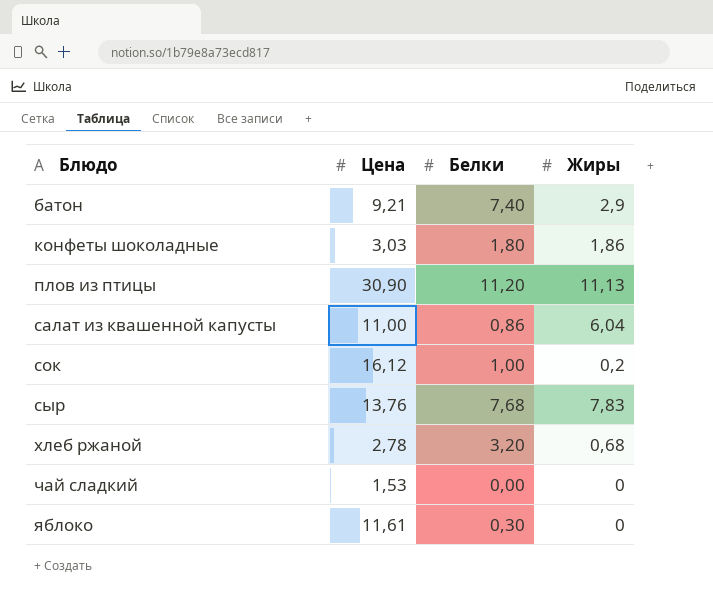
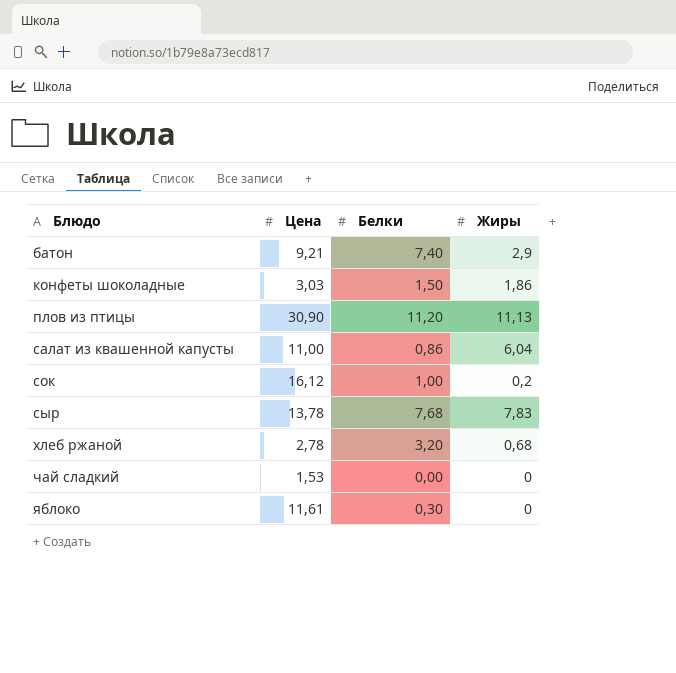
конфеты шоколадные | Белки: 1,80 -> 1,50
сыр | Цена: 13,76 -> 13,78

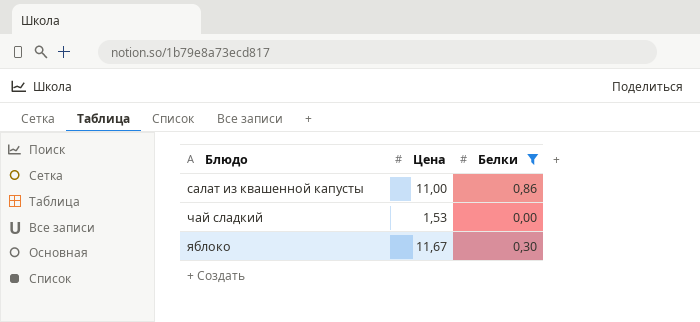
filter: none -> Белки <= 0,86
column Жиры | position: 4 -> none
яблоко | Цена: 11,61 -> 11,67

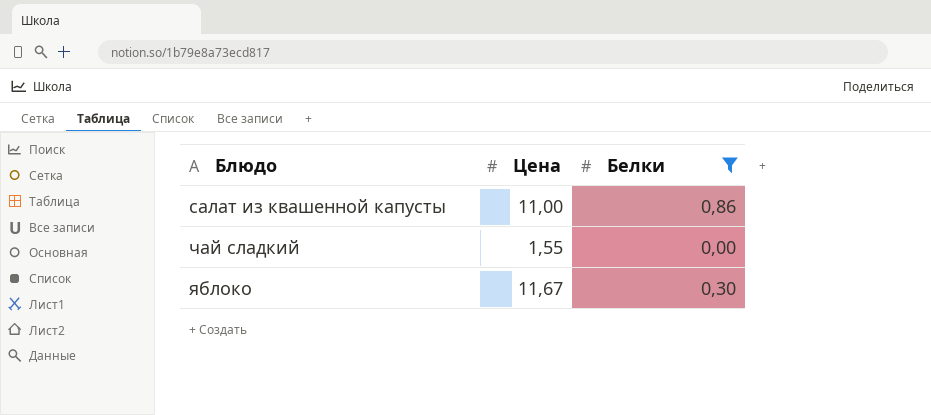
чай сладкий | Цена: 1,53 -> 1,55

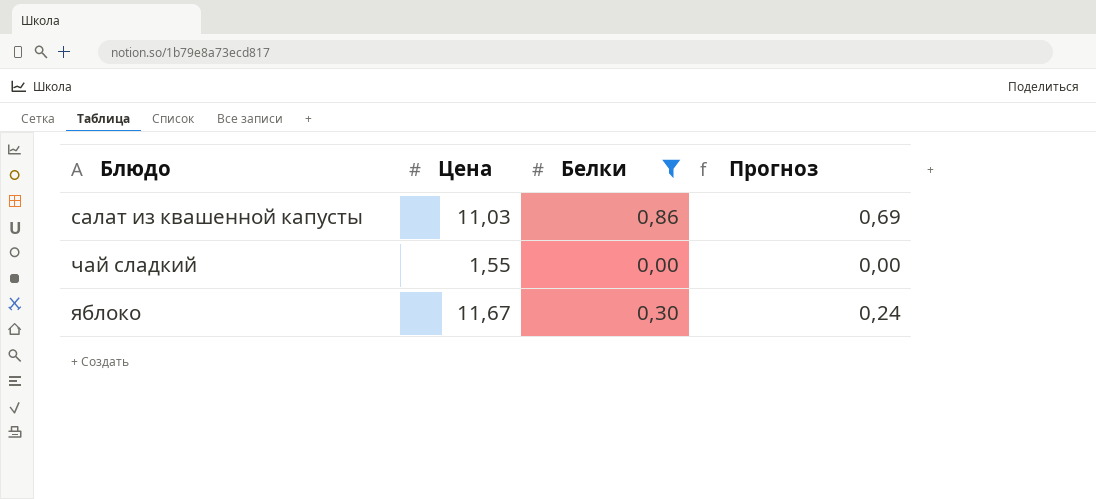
column Прогноз | formula: none -> [Белки] * 0,8
салат из квашенной капусты | Цена: 11,00 -> 11,03

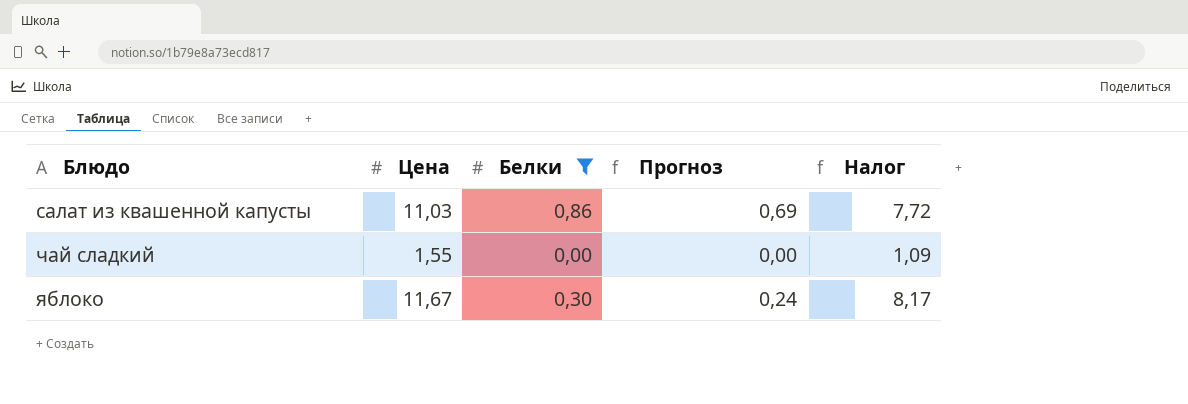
column Налог | formula: none -> [Цена] * 0,7

